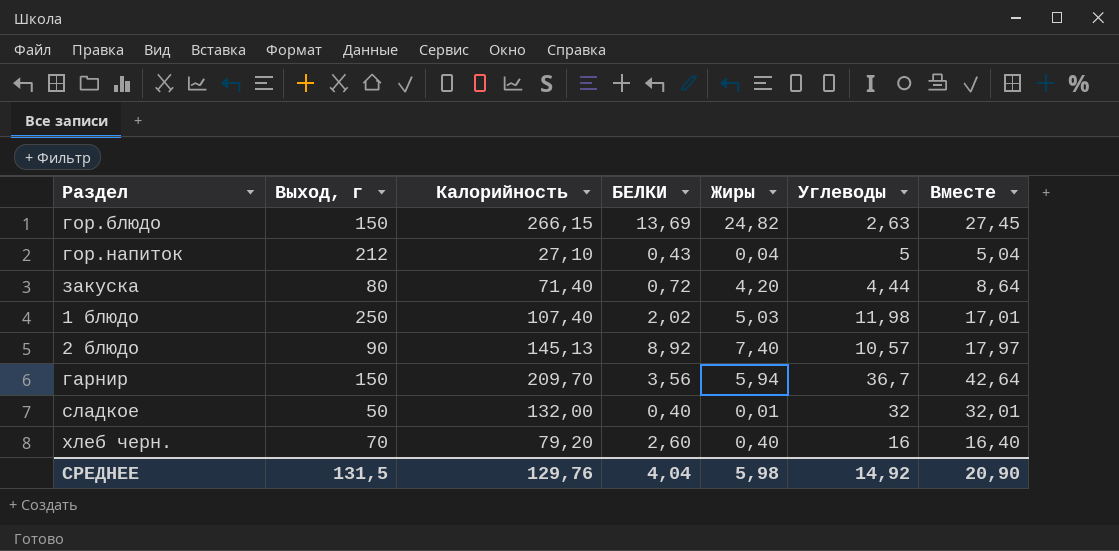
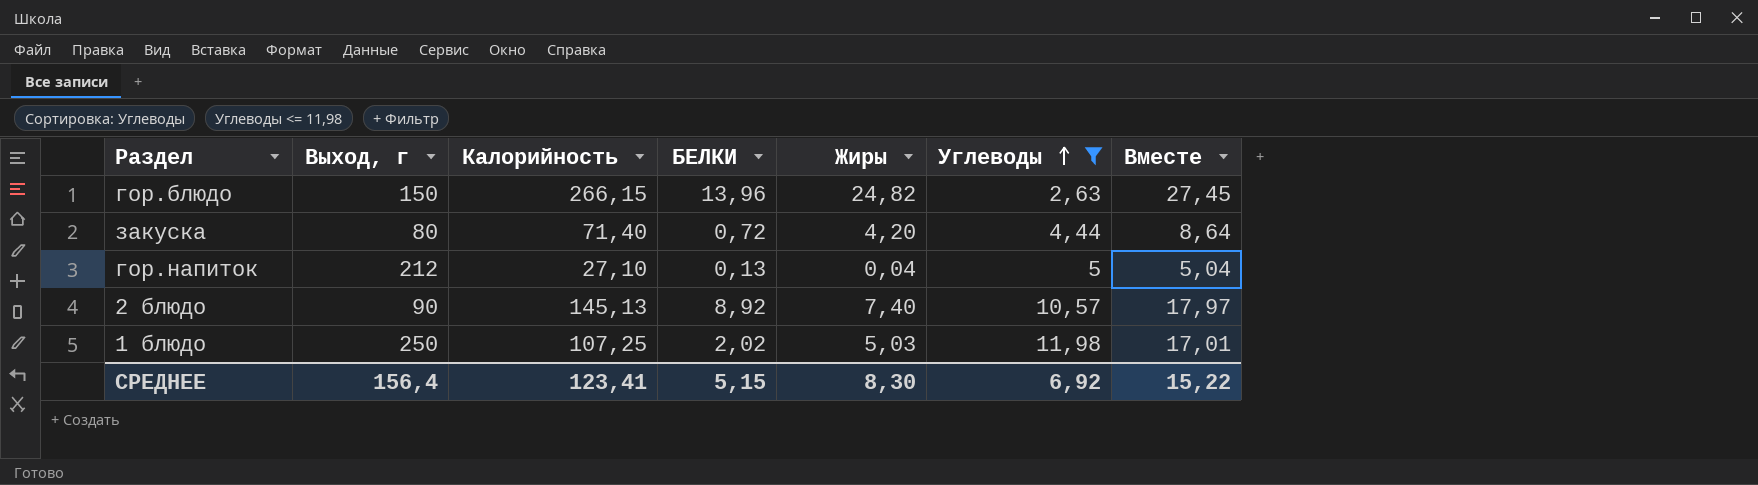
filter: none -> Углеводы <= 11,98
row order: none -> Углеводы ascending
гор.блюдо | БЕЛКИ: 13,69 -> 13,96
гор.напиток | БЕЛКИ: 0,43 -> 0,13
1 блюдо | Калорийность: 107,40 -> 107,25
СРЕДНЕЕ | Выход, г: 131,5 -> 156,4
СРЕДНЕЕ | Калорийность: 129,76 -> 123,41
СРЕДНЕЕ | БЕЛКИ: 4,04 -> 5,15
СРЕДНЕЕ | Жиры: 5,98 -> 8,30
СРЕДНЕЕ | Углеводы: 14,92 -> 6,92
СРЕДНЕЕ | Вместе: 20,90 -> 15,22

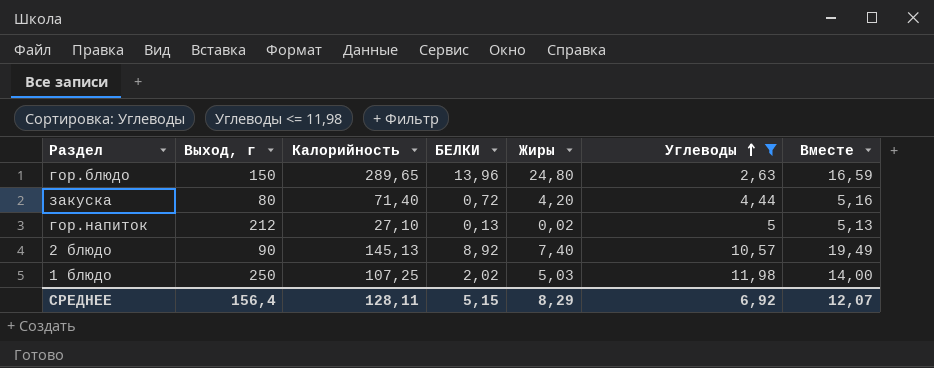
column Вместе | formula: [Жиры] + [Углеводы] -> [БЕЛКИ] + [Углеводы]
гор.блюдо | Калорийность: 266,15 -> 289,65
гор.блюдо | Жиры: 24,82 -> 24,80
гор.напиток | Жиры: 0,04 -> 0,02
СРЕДНЕЕ | Калорийность: 123,41 -> 128,11
СРЕДНЕЕ | Жиры: 8,30 -> 8,29
СРЕДНЕЕ | Вместе: 15,22 -> 12,07

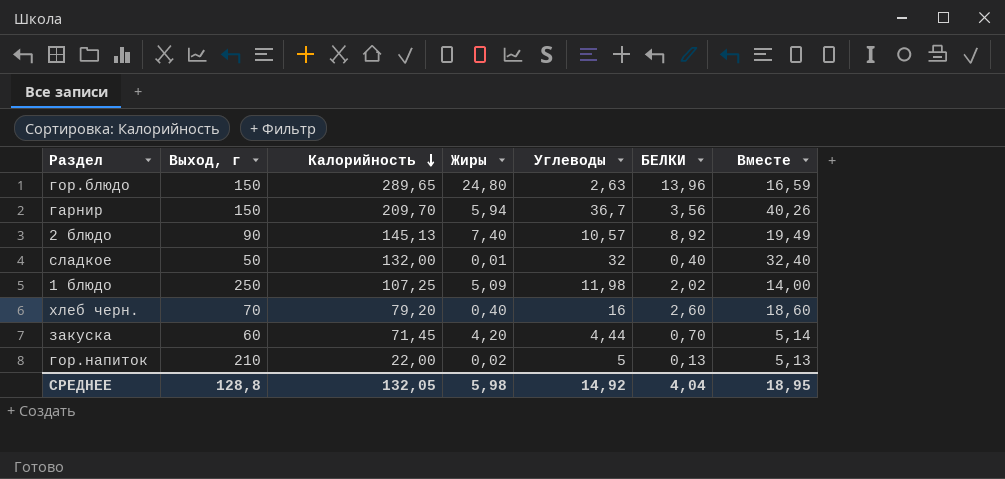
filter: Углеводы <= 11,98 -> none
row order: Углеводы ascending -> Калорийность descending
column БЕЛКИ | position: 4 -> 6
1 блюдо | Жиры: 5,03 -> 5,09
закуска | Выход, г: 80 -> 60
закуска | Калорийность: 71,40 -> 71,45
закуска | БЕЛКИ: 0,72 -> 0,70
закуска | Вместе: 5,16 -> 5,14
гор.напиток | Выход, г: 212 -> 210
гор.напиток | Калорийность: 27,10 -> 22,00
СРЕДНЕЕ | Выход, г: 156,4 -> 128,8
СРЕДНЕЕ | Калорийность: 128,11 -> 132,05
СРЕДНЕЕ | Жиры: 8,29 -> 5,98
СРЕДНЕЕ | Углеводы: 6,92 -> 14,92
СРЕДНЕЕ | БЕЛКИ: 5,15 -> 4,04
СРЕДНЕЕ | Вместе: 12,07 -> 18,95

